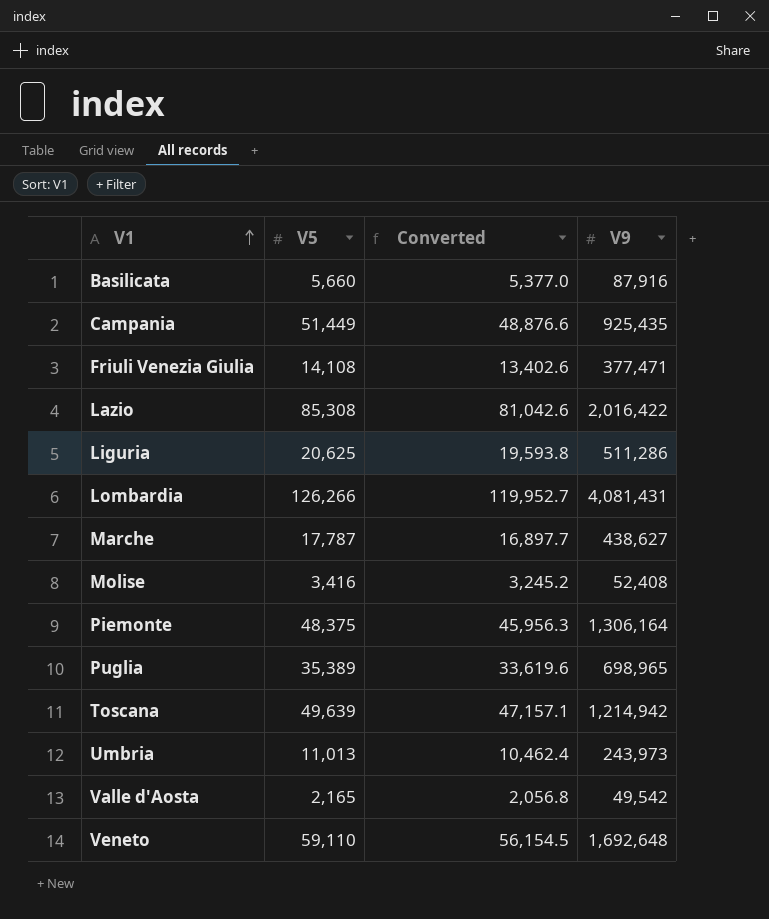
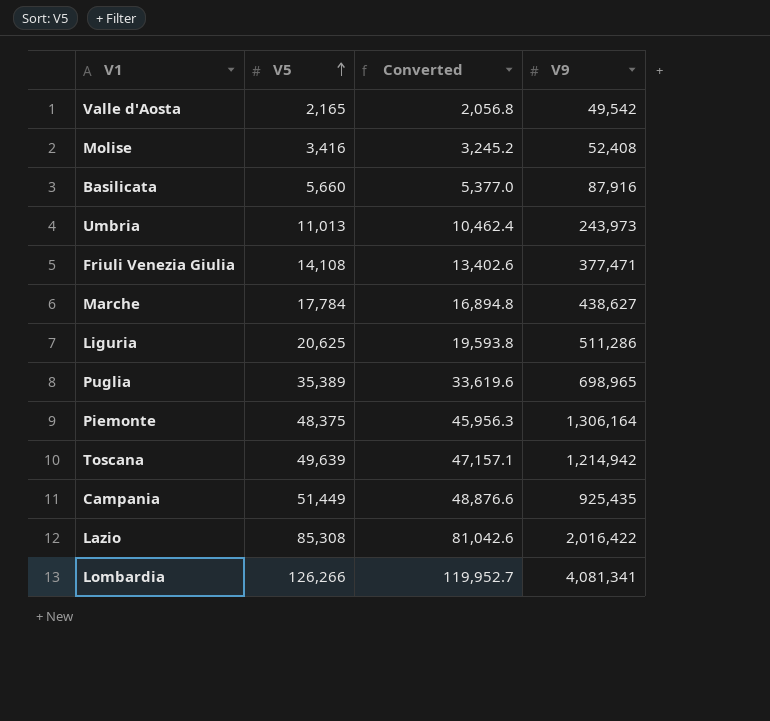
row order: V1 ascending -> V5 ascending
row Veneto: 59,110 | 56,154.5 | 1,692,648 -> none
Marche | V5: 17,787 -> 17,784
Marche | Converted: 16,897.7 -> 16,894.8
Lombardia | V9: 4,081,431 -> 4,081,341

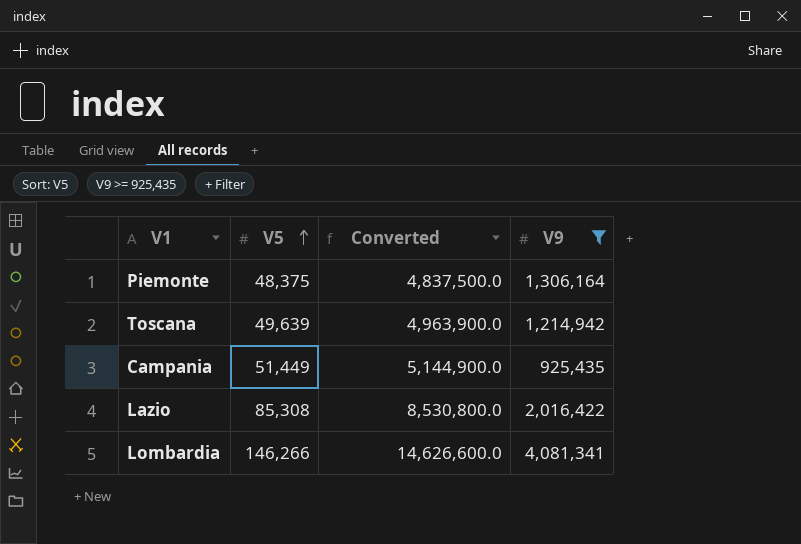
filter: none -> V9 >= 925,435
column Converted | formula: [V5] * 0.95 -> [V5] * 100
Lombardia | V5: 126,266 -> 146,266

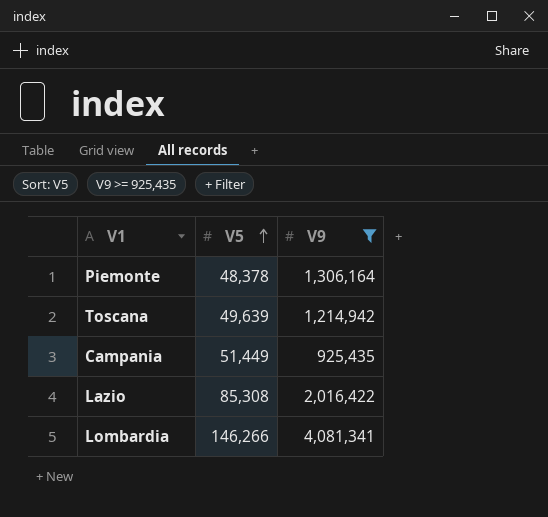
column Converted | formula: [V5] * 100 -> none
Piemonte | V5: 48,375 -> 48,378

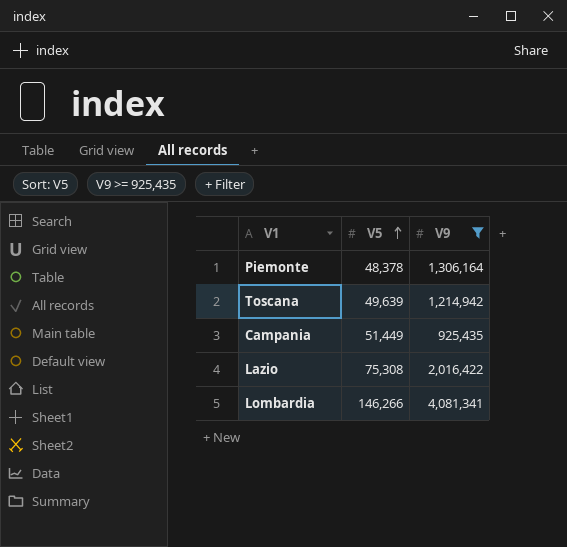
Lazio | V5: 85,308 -> 75,308

